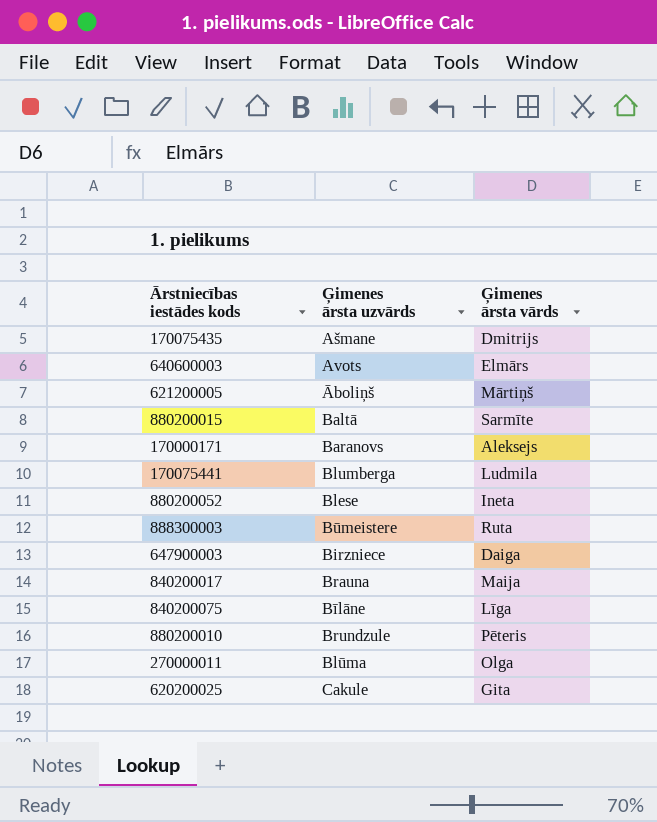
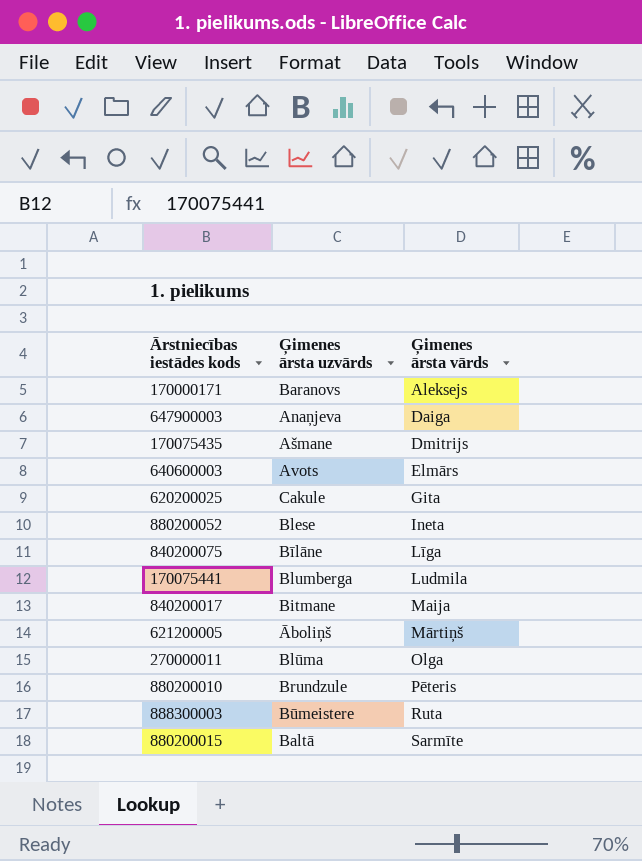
row order: none -> Ģimenes ārsta vārds ascending
647900003 | Ģimenes ārsta uzvārds: Birzniece -> Anaņjeva
840200017 | Ģimenes ārsta uzvārds: Brauna -> Bitmane

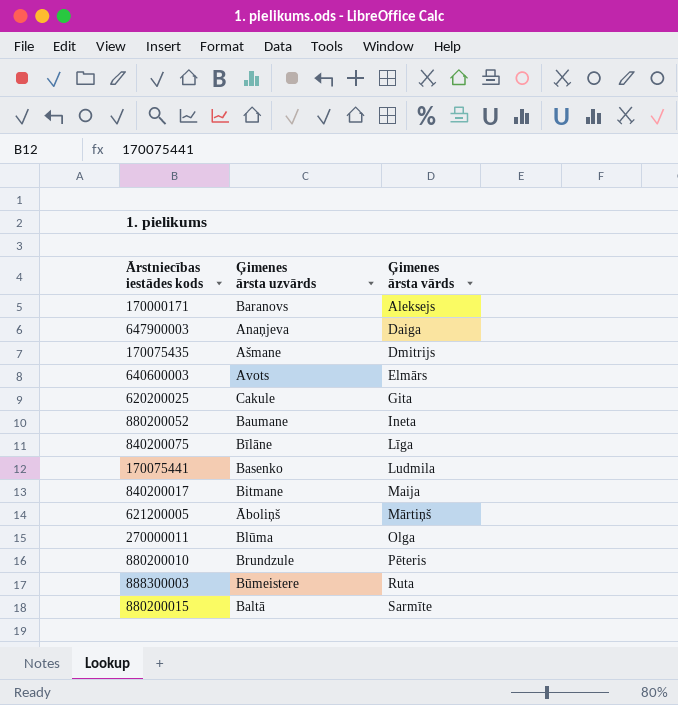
880200052 | Ģimenes ārsta uzvārds: Blese -> Baumane
170075441 | Ģimenes ārsta uzvārds: Blumberga -> Basenko

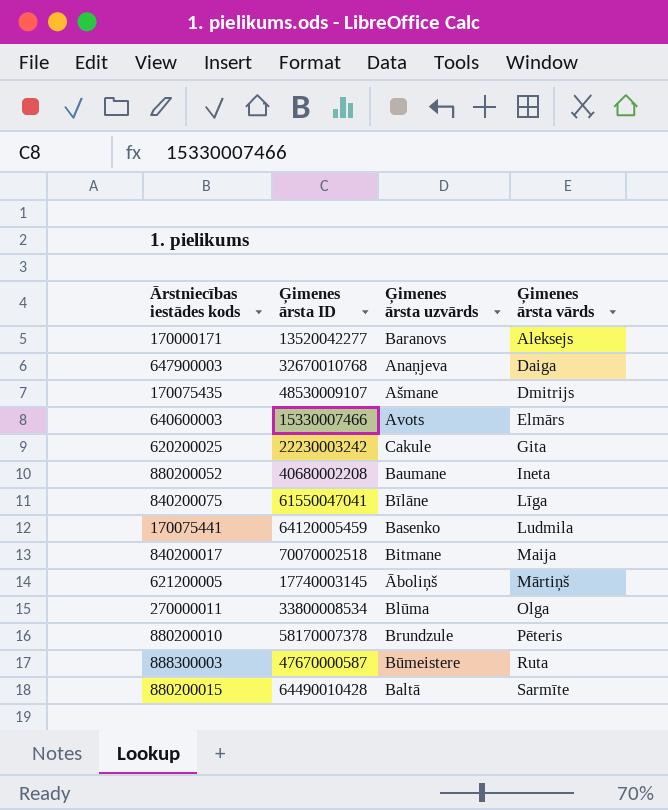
column Ģimenes ārsta ID | position: none -> 2

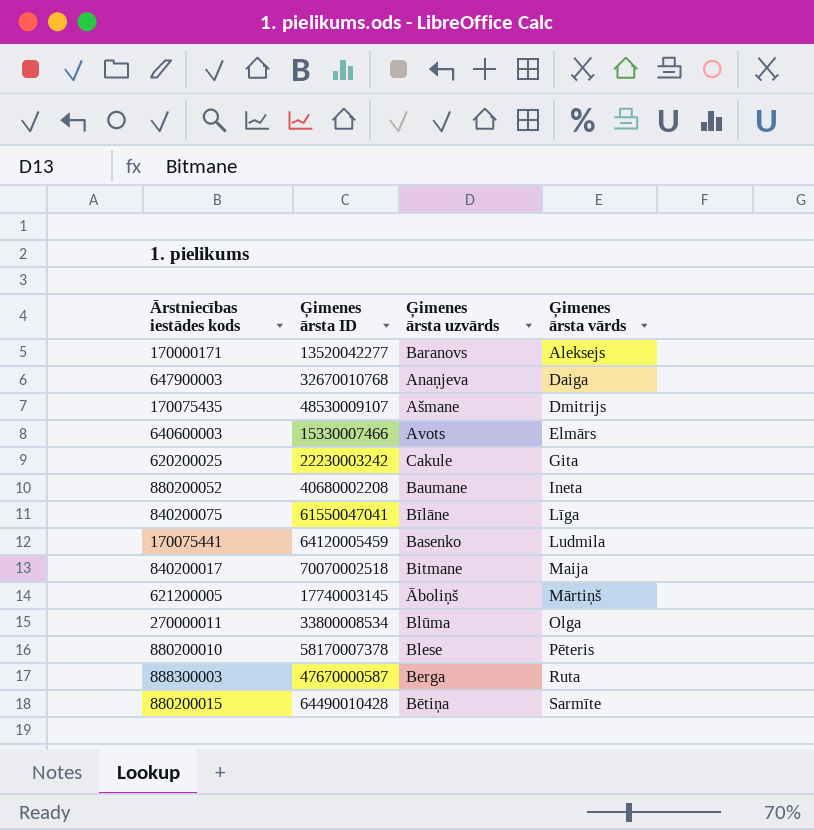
880200010 | Ģimenes ārsta uzvārds: Brundzule -> Blese
888300003 | Ģimenes ārsta uzvārds: Būmeistere -> Berga
880200015 | Ģimenes ārsta uzvārds: Baltā -> Bētiņa

